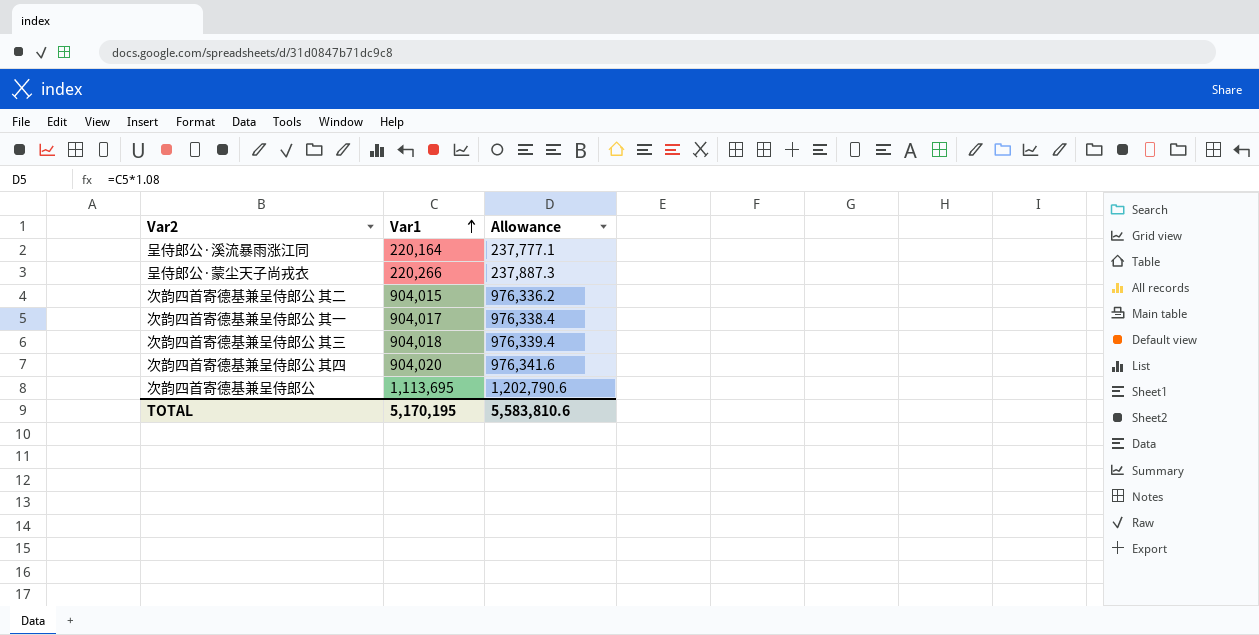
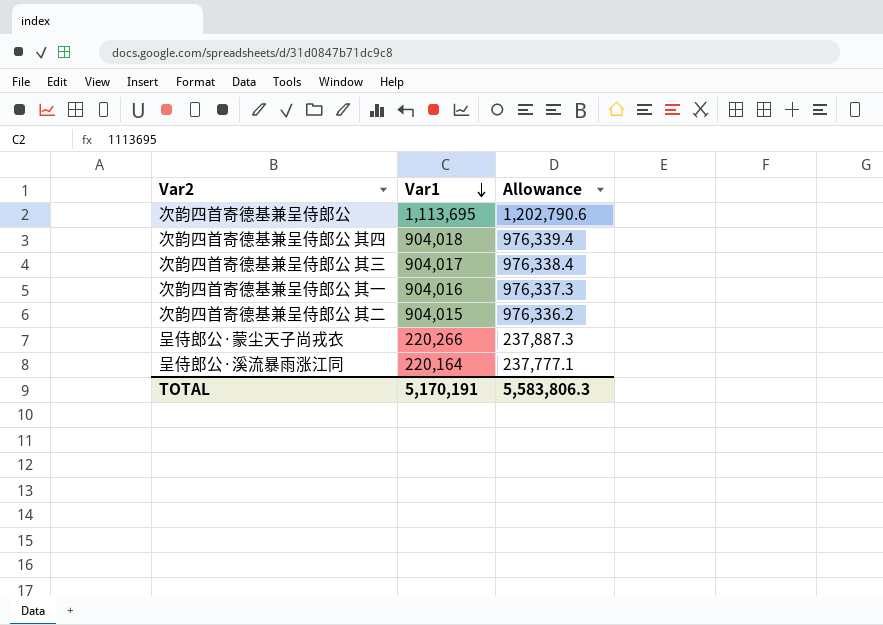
row order: Var1 ascending -> Var1 descending
次韵四首寄德基兼呈侍郎公 其四 | Var1: 904,020 -> 904,018
次韵四首寄德基兼呈侍郎公 其四 | Allowance: 976,341.6 -> 976,339.4
次韵四首寄德基兼呈侍郎公 其三 | Var1: 904,018 -> 904,017
次韵四首寄德基兼呈侍郎公 其三 | Allowance: 976,339.4 -> 976,338.4
次韵四首寄德基兼呈侍郎公 其一 | Var1: 904,017 -> 904,016
次韵四首寄德基兼呈侍郎公 其一 | Allowance: 976,338.4 -> 976,337.3
TOTAL | Var1: 5,170,195 -> 5,170,191
TOTAL | Allowance: 5,583,810.6 -> 5,583,806.3

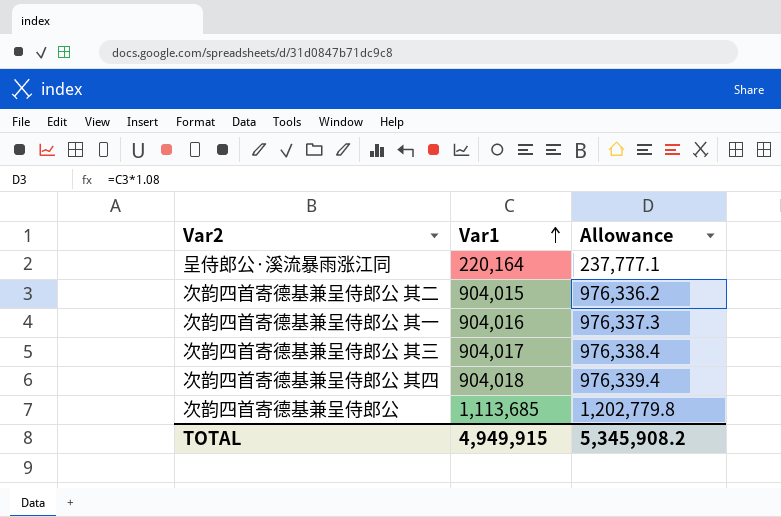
row order: Var1 descending -> Var1 ascending
row 呈侍郎公·蒙尘天子尚戎衣: 220,266 | 237,887.3 -> none
次韵四首寄德基兼呈侍郎公 | Var1: 1,113,695 -> 1,113,685
次韵四首寄德基兼呈侍郎公 | Allowance: 1,202,790.6 -> 1,202,779.8
TOTAL | Var1: 5,170,191 -> 4,949,915
TOTAL | Allowance: 5,583,806.3 -> 5,345,908.2

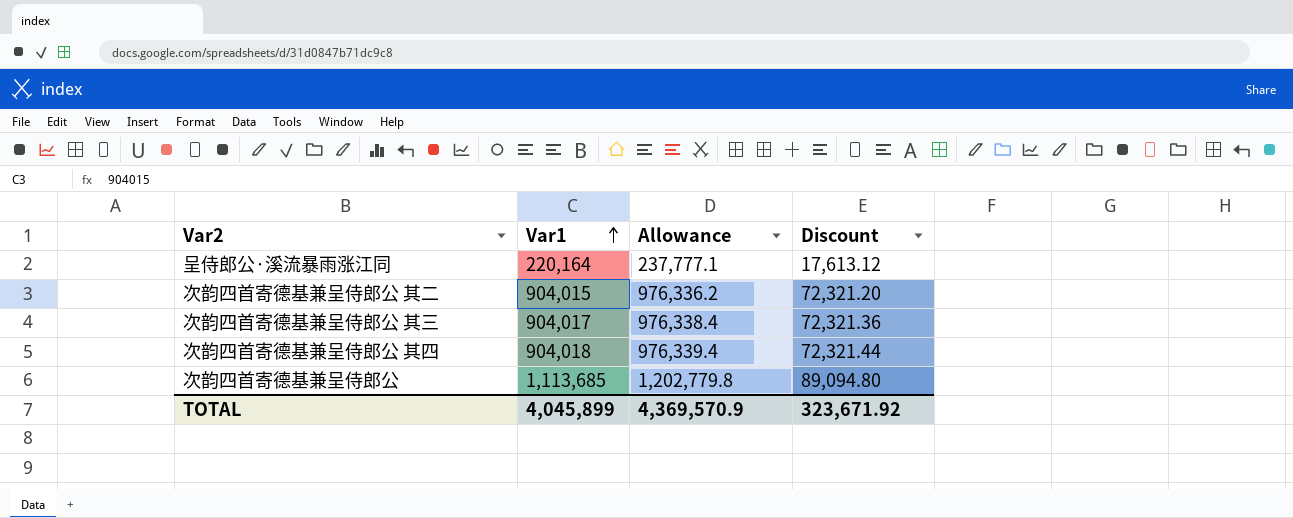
column Discount | formula: none -> [Var1] * 0.08
row 次韵四首寄德基兼呈侍郎公 其一: 904,016 | 976,337.3 -> none
TOTAL | Var1: 4,949,915 -> 4,045,899
TOTAL | Allowance: 5,345,908.2 -> 4,369,570.9

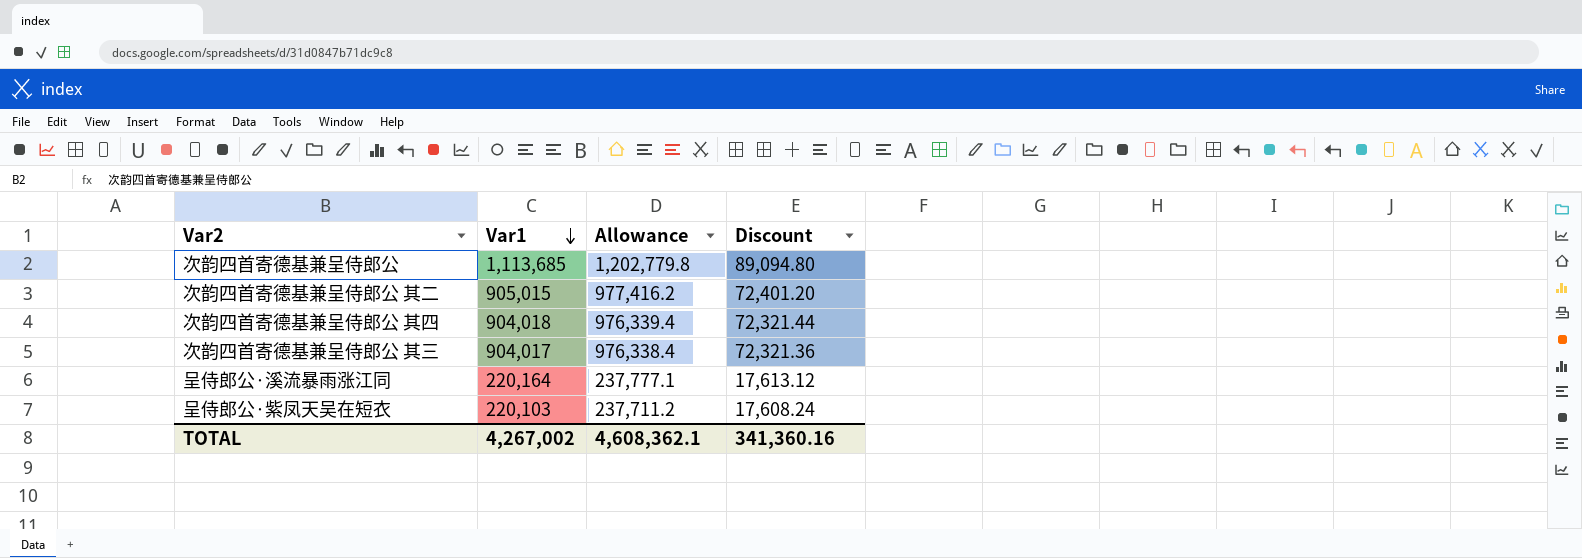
row order: Var1 ascending -> Var1 descending
次韵四首寄德基兼呈侍郎公 其二 | Var1: 904,015 -> 905,015
次韵四首寄德基兼呈侍郎公 其二 | Allowance: 976,336.2 -> 977,416.2
次韵四首寄德基兼呈侍郎公 其二 | Discount: 72,321.20 -> 72,401.20
row 呈侍郎公·紫凤天吴在短衣: none -> 220,103 | 237,711.2 | 17,608.24
TOTAL | Var1: 4,045,899 -> 4,267,002
TOTAL | Allowance: 4,369,570.9 -> 4,608,362.1
TOTAL | Discount: 323,671.92 -> 341,360.16

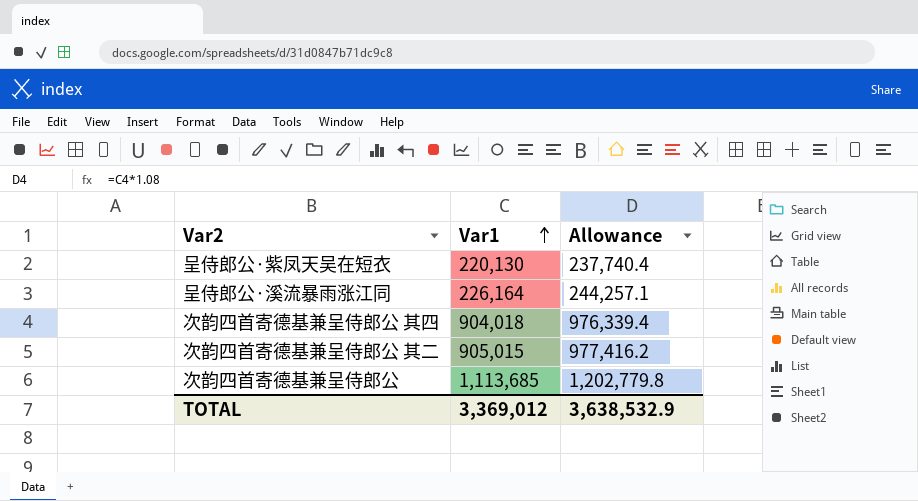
row order: Var1 descending -> Var1 ascending
column Discount | formula: [Var1] * 0.08 -> none
row 次韵四首寄德基兼呈侍郎公 其三: 904,017 | 976,338.4 | 72,321.36 -> none
呈侍郎公·紫凤天吴在短衣 | Var1: 220,103 -> 220,130
呈侍郎公·紫凤天吴在短衣 | Allowance: 237,711.2 -> 237,740.4
呈侍郎公·溪流暴雨涨江同 | Var1: 220,164 -> 226,164
呈侍郎公·溪流暴雨涨江同 | Allowance: 237,777.1 -> 244,257.1
TOTAL | Var1: 4,267,002 -> 3,369,012
TOTAL | Allowance: 4,608,362.1 -> 3,638,532.9

